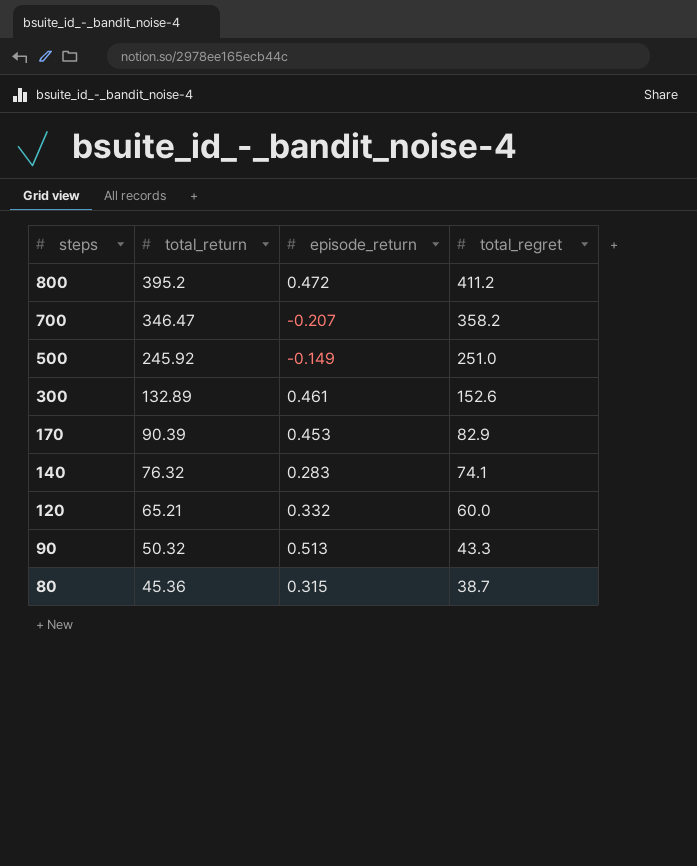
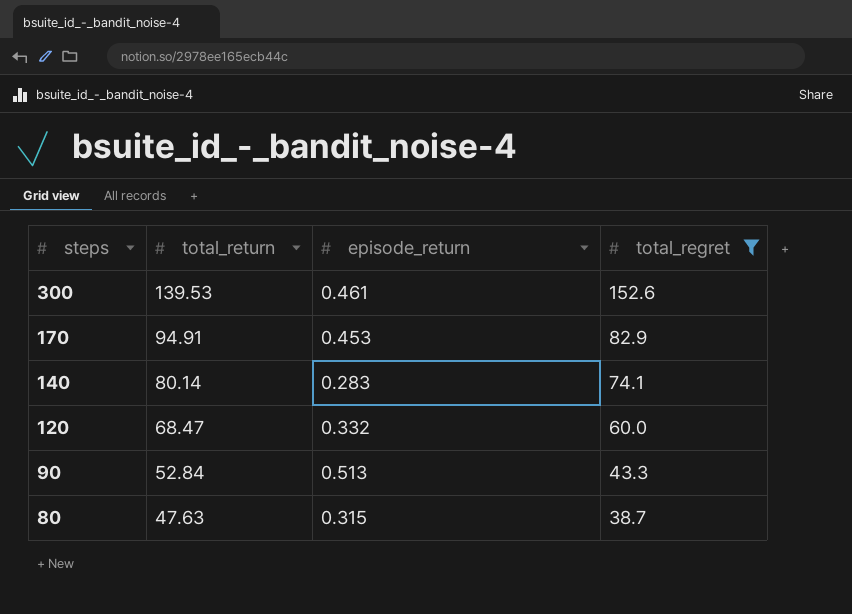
filter: none -> total_regret <= 152.6
300 | total_return: 132.89 -> 139.53
170 | total_return: 90.39 -> 94.91
140 | total_return: 76.32 -> 80.14
120 | total_return: 65.21 -> 68.47
90 | total_return: 50.32 -> 52.84
80 | total_return: 45.36 -> 47.63

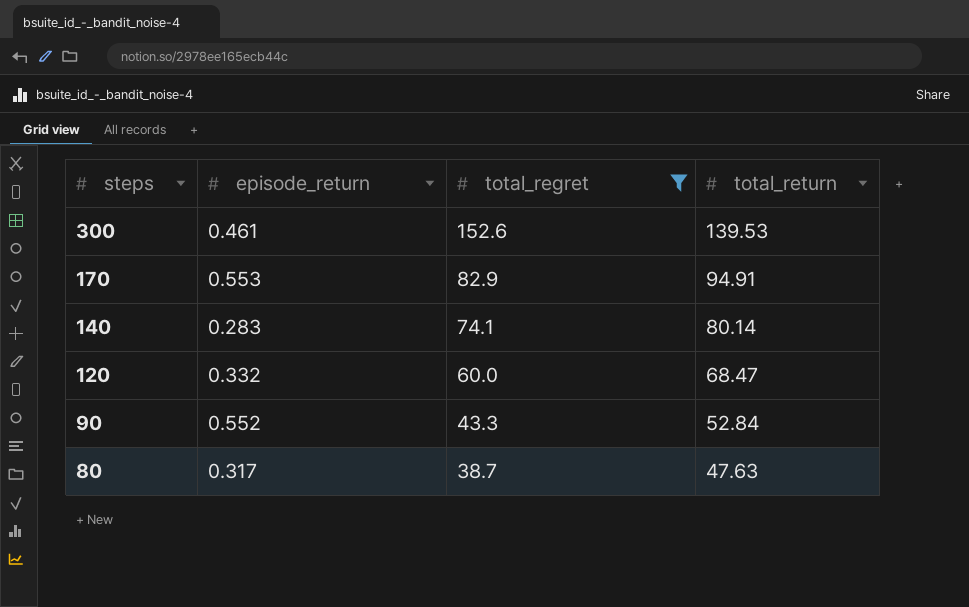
column total_return | position: 2 -> 4
170 | episode_return: 0.453 -> 0.553
90 | episode_return: 0.513 -> 0.552
80 | episode_return: 0.315 -> 0.317

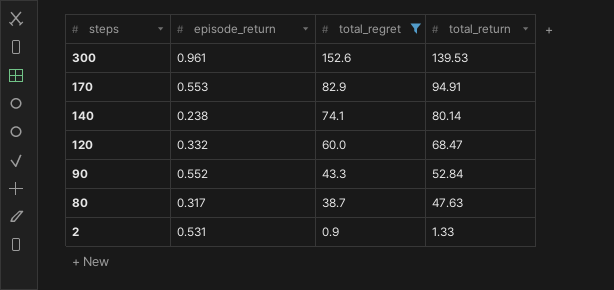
300 | episode_return: 0.461 -> 0.961
140 | episode_return: 0.283 -> 0.238
row 2: none -> 0.531 | 0.9 | 1.33

